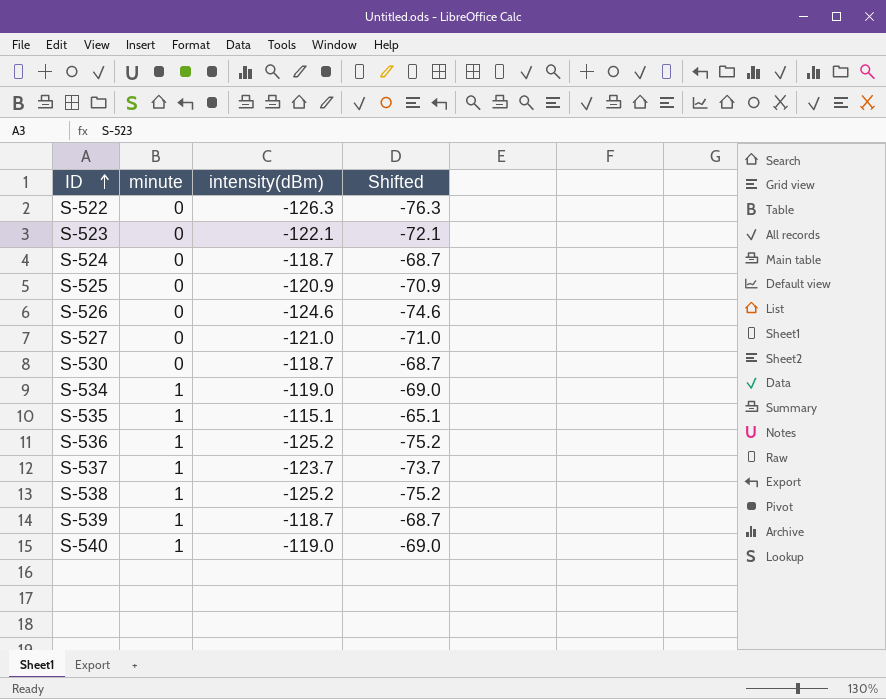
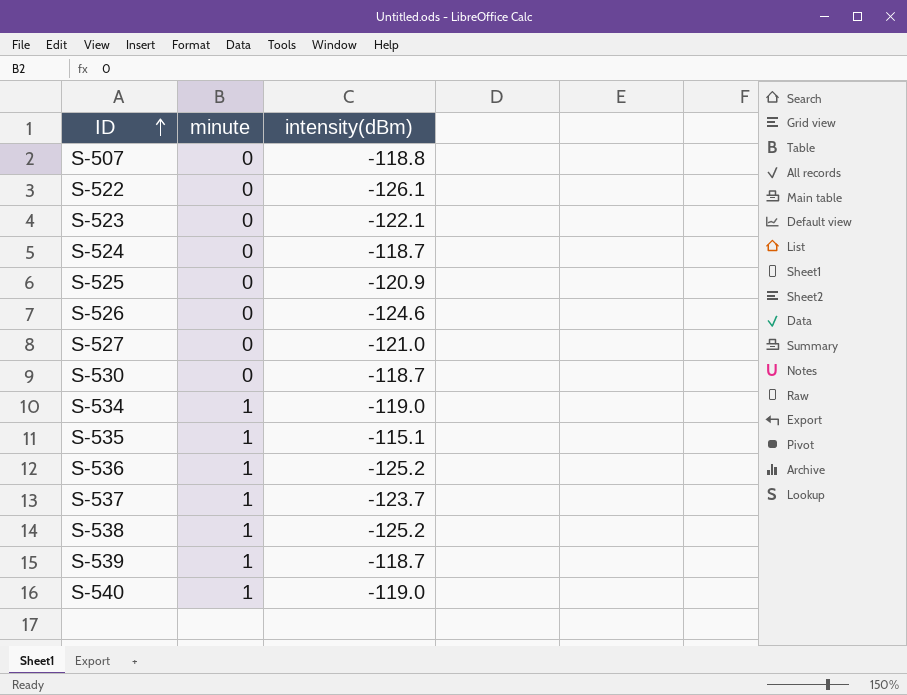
column Shifted | formula: [intensity(dBm)] + 50 -> none
row S-507: none -> 0 | -118.8
S-522 | intensity(dBm): -126.3 -> -126.1

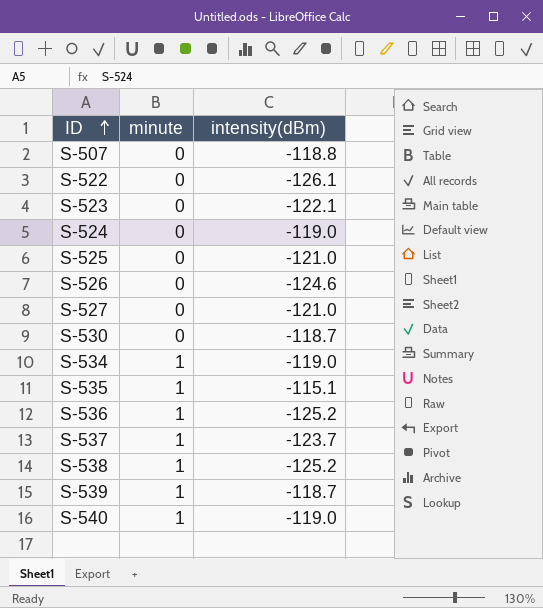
S-524 | intensity(dBm): -118.7 -> -119.0
S-525 | intensity(dBm): -120.9 -> -121.0

